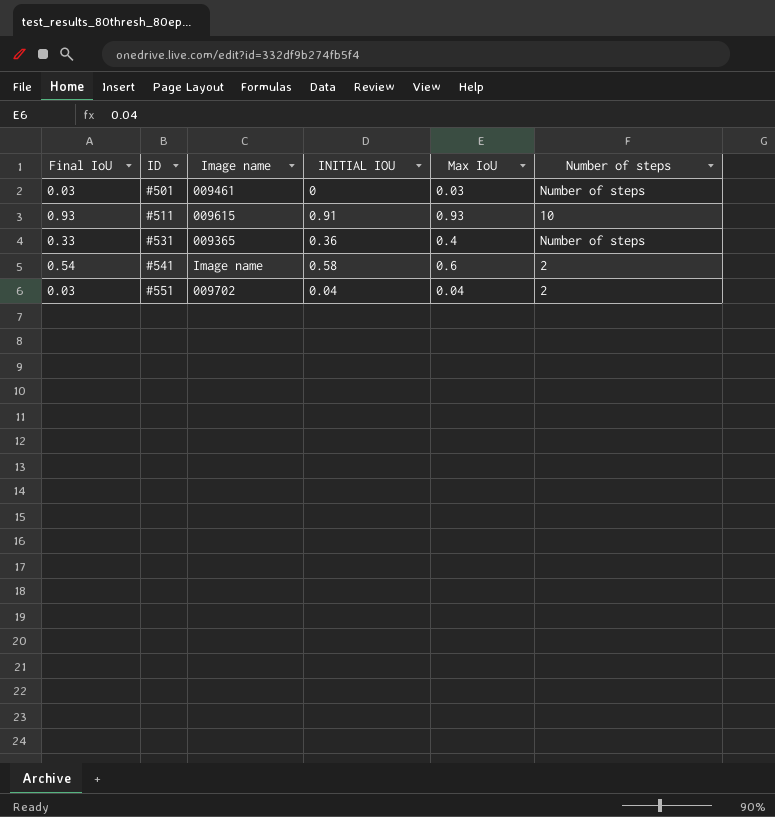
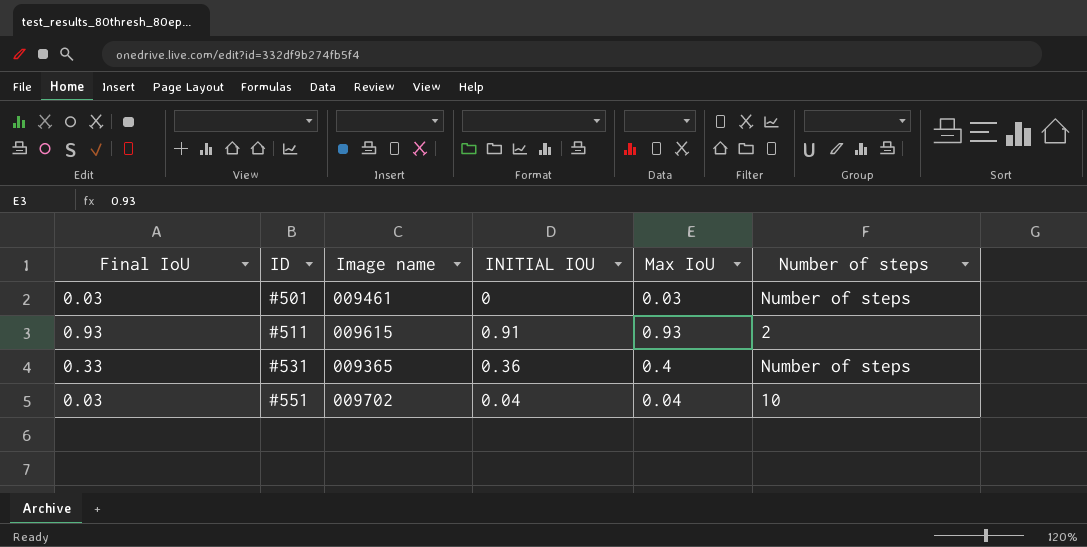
row #541: 0.54 | Image name | 0.58 | 0.6 | 2 -> none
#511 | Number of steps: 10 -> 2
#551 | Number of steps: 2 -> 10

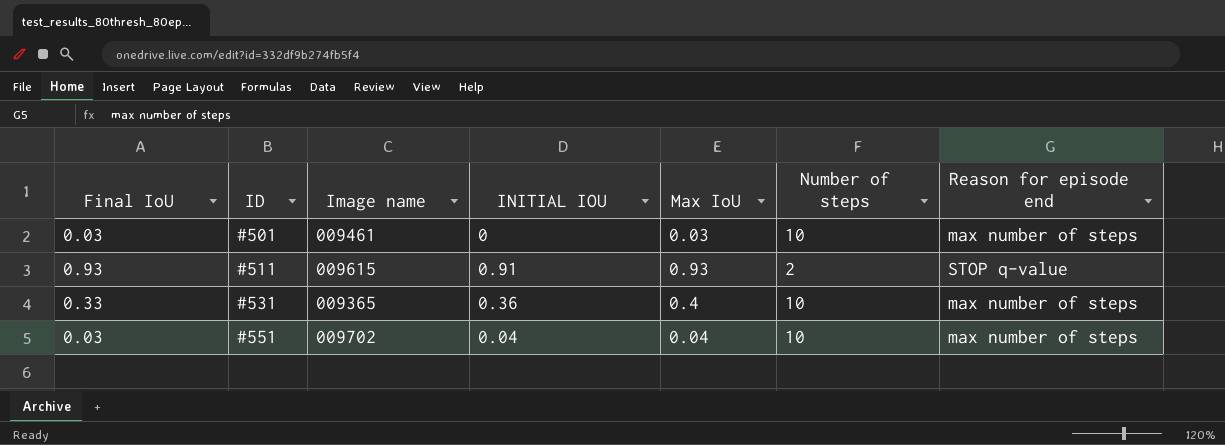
column Reason for episode end | position: none -> 7
#501 | Number of steps: Number of steps -> 10
#531 | Number of steps: Number of steps -> 10

